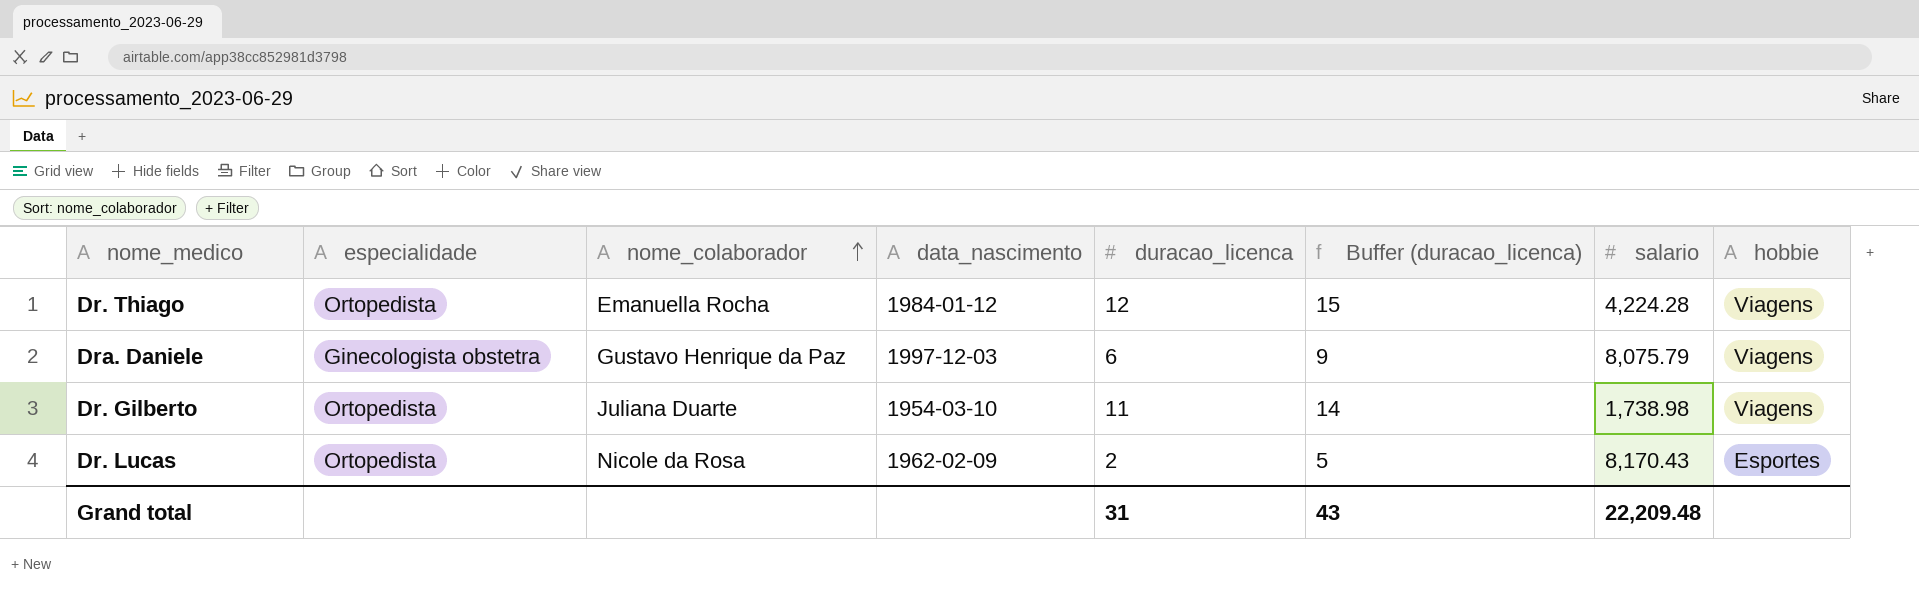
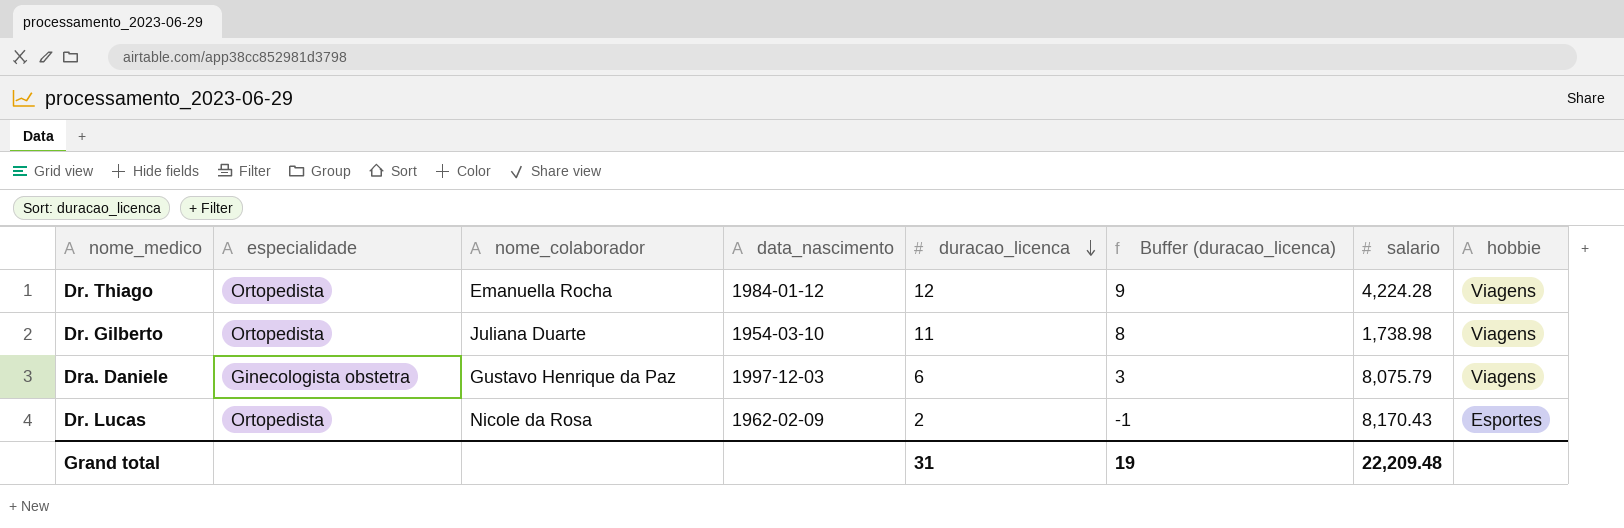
row order: nome_colaborador ascending -> duracao_licenca descending
column Buffer (duracao_licenca) | formula: [duracao_licenca] + 3 -> [duracao_licenca] - 3
Grand total | Buffer (duracao_licenca): 43 -> 19

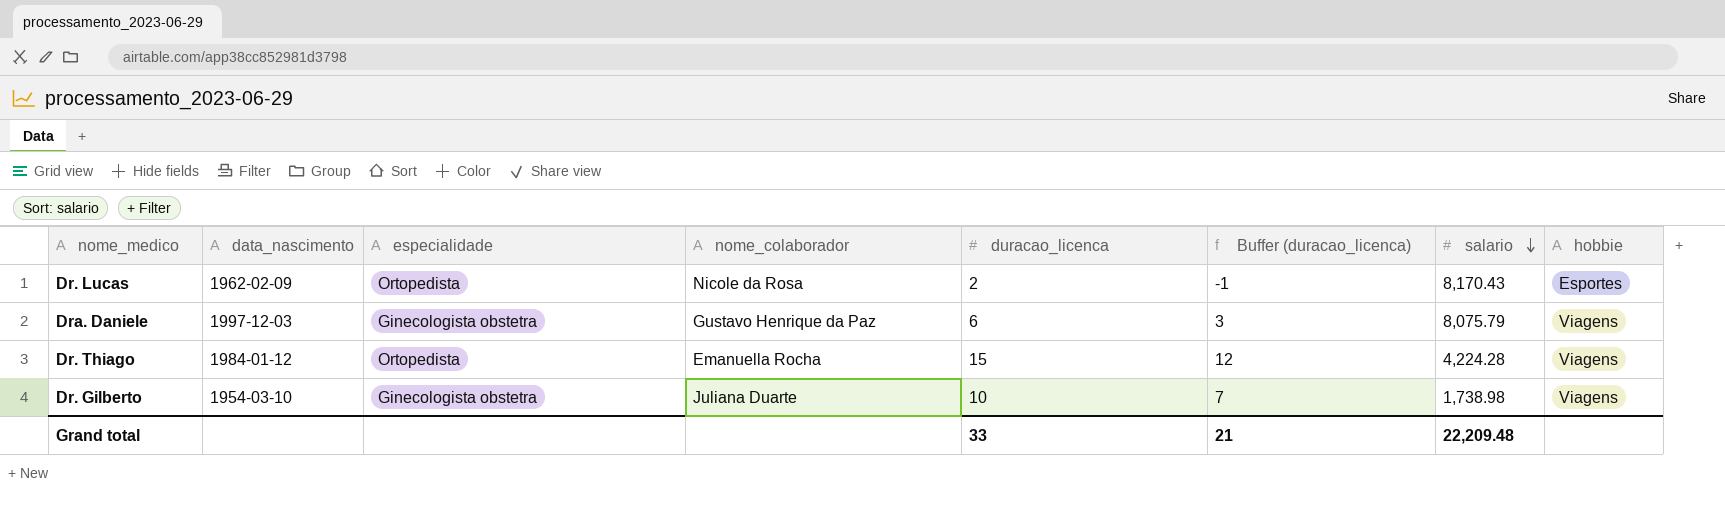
row order: duracao_licenca descending -> salario descending
column data_nascimento | position: 4 -> 2
Dr. Thiago | duracao_licenca: 12 -> 15
Dr. Thiago | Buffer (duracao_licenca): 9 -> 12
Dr. Gilberto | especialidade: Ortopedista -> Ginecologista obstetra
Dr. Gilberto | duracao_licenca: 11 -> 10
Dr. Gilberto | Buffer (duracao_licenca): 8 -> 7
Grand total | duracao_licenca: 31 -> 33
Grand total | Buffer (duracao_licenca): 19 -> 21

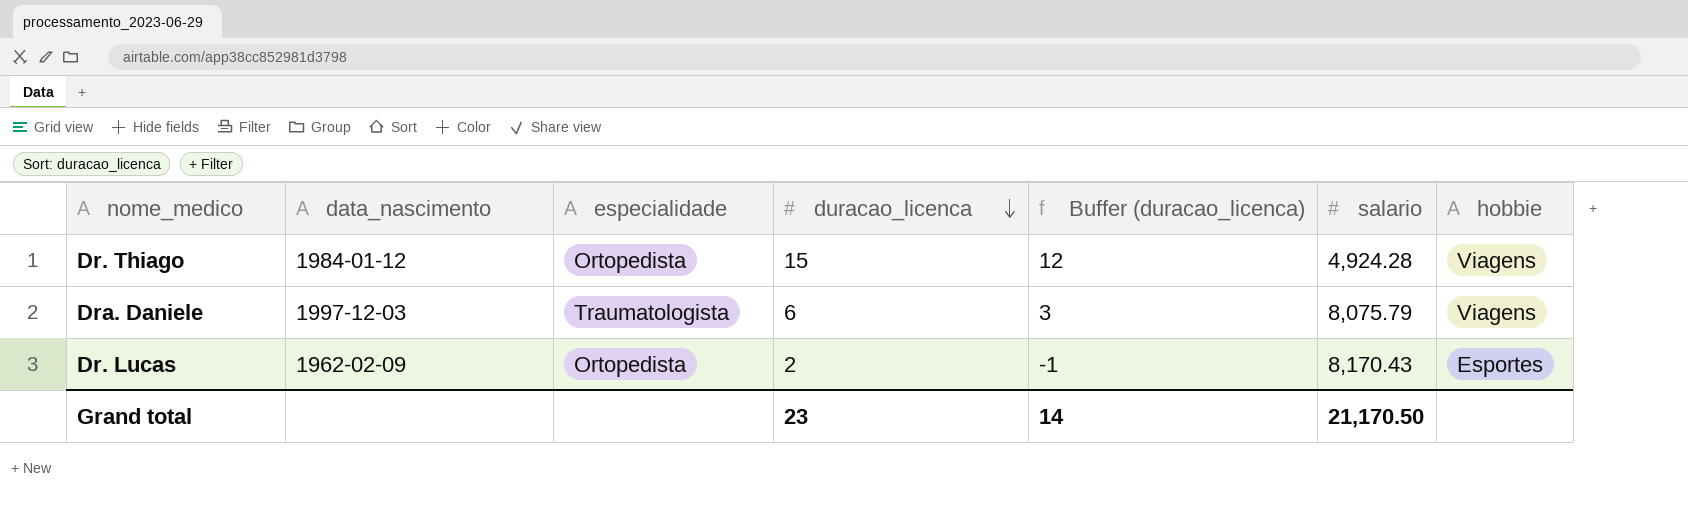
row order: salario descending -> duracao_licenca descending
column nome_colaborador | position: 4 -> none
row Dr. Gilberto: 1954-03-10 | Ginecologista obstetra | Juliana Duarte | 10 | 7 | 1,738.98 | Viagens -> none
Dr. Thiago | salario: 4,224.28 -> 4,924.28
Dra. Daniele | especialidade: Ginecologista obstetra -> Traumatologista
Grand total | duracao_licenca: 33 -> 23
Grand total | Buffer (duracao_licenca): 21 -> 14
Grand total | salario: 22,209.48 -> 21,170.50

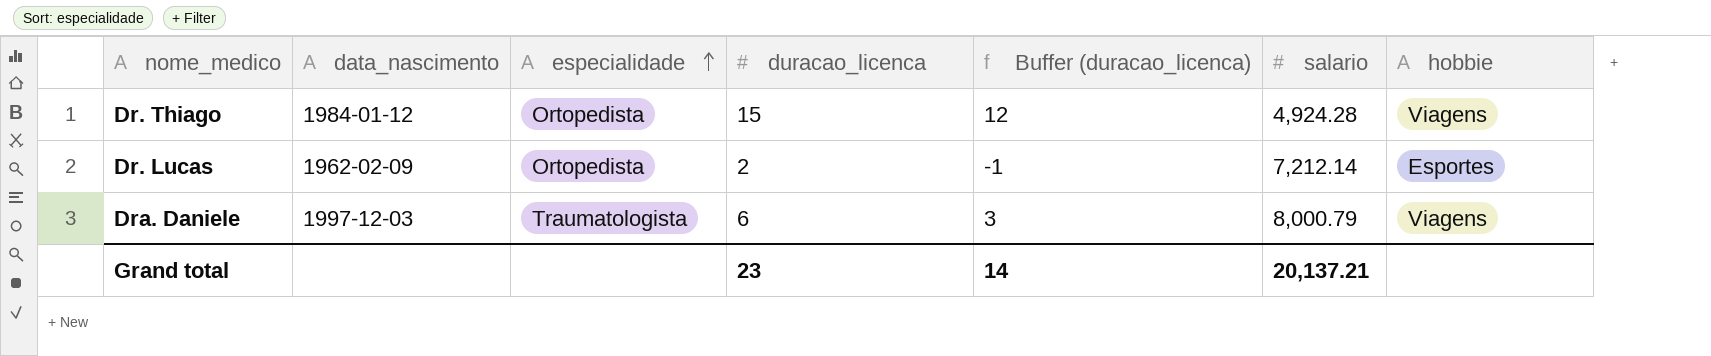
row order: duracao_licenca descending -> especialidade ascending
Dr. Lucas | salario: 8,170.43 -> 7,212.14
Dra. Daniele | salario: 8,075.79 -> 8,000.79
Grand total | salario: 21,170.50 -> 20,137.21

